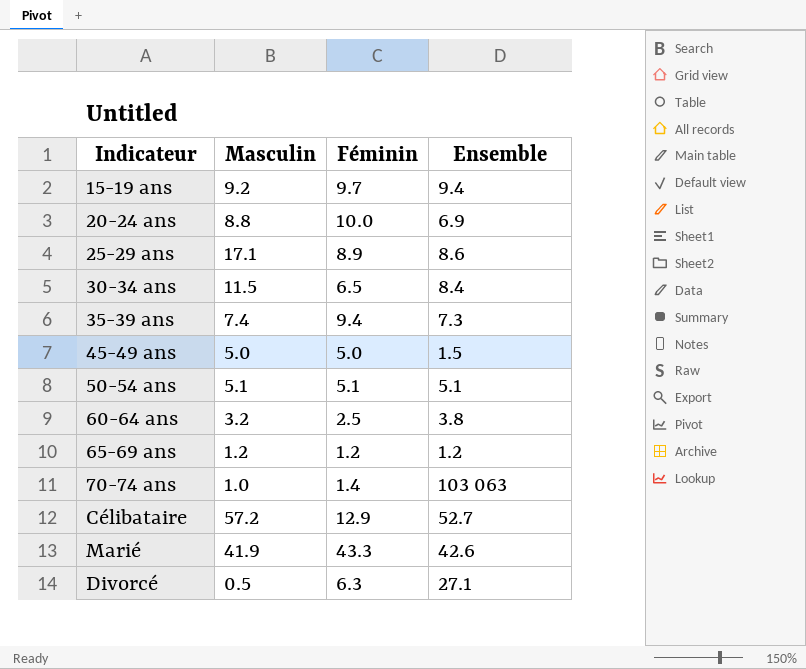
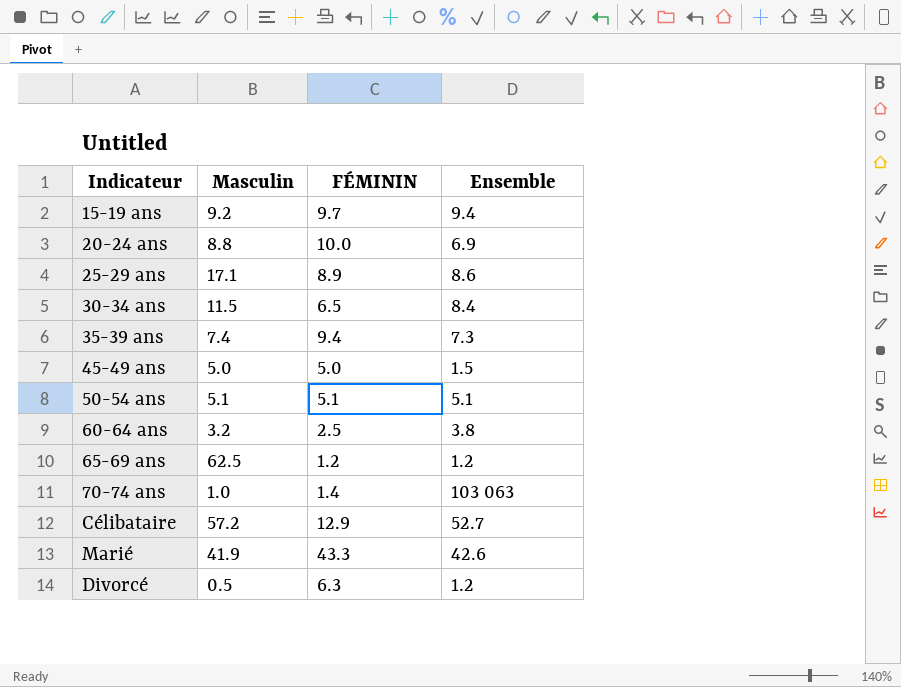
column name: Féminin -> FÉMININ
65-69 ans | Masculin: 1.2 -> 62.5
Divorcé | Ensemble: 27.1 -> 1.2

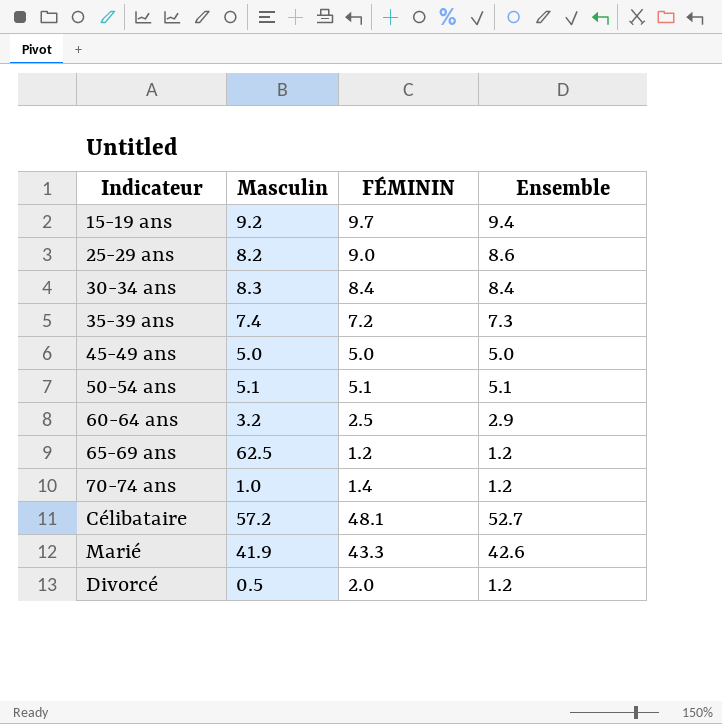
row 20-24 ans: 8.8 | 10.0 | 6.9 -> none
25-29 ans | Masculin: 17.1 -> 8.2
25-29 ans | FÉMININ: 8.9 -> 9.0
30-34 ans | Masculin: 11.5 -> 8.3
30-34 ans | FÉMININ: 6.5 -> 8.4
35-39 ans | FÉMININ: 9.4 -> 7.2
45-49 ans | Ensemble: 1.5 -> 5.0
60-64 ans | Ensemble: 3.8 -> 2.9
70-74 ans | Ensemble: 103 063 -> 1.2
Célibataire | FÉMININ: 12.9 -> 48.1
Divorcé | FÉMININ: 6.3 -> 2.0

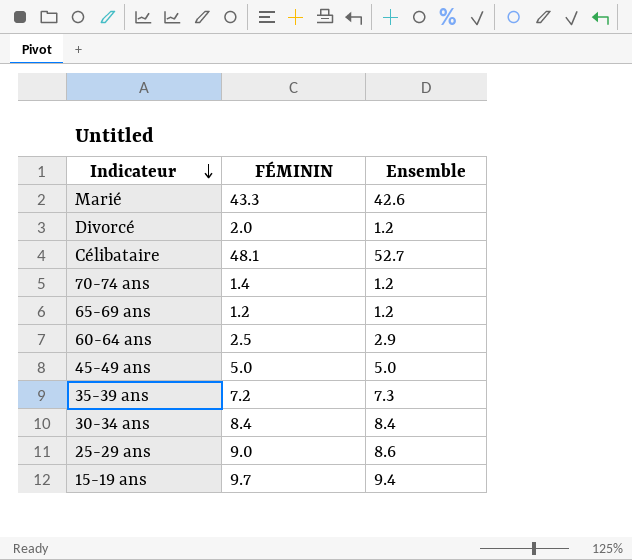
row order: none -> Indicateur descending
column Masculin | position: 2 -> none
row 50-54 ans: 5.1 | 5.1 | 5.1 -> none

